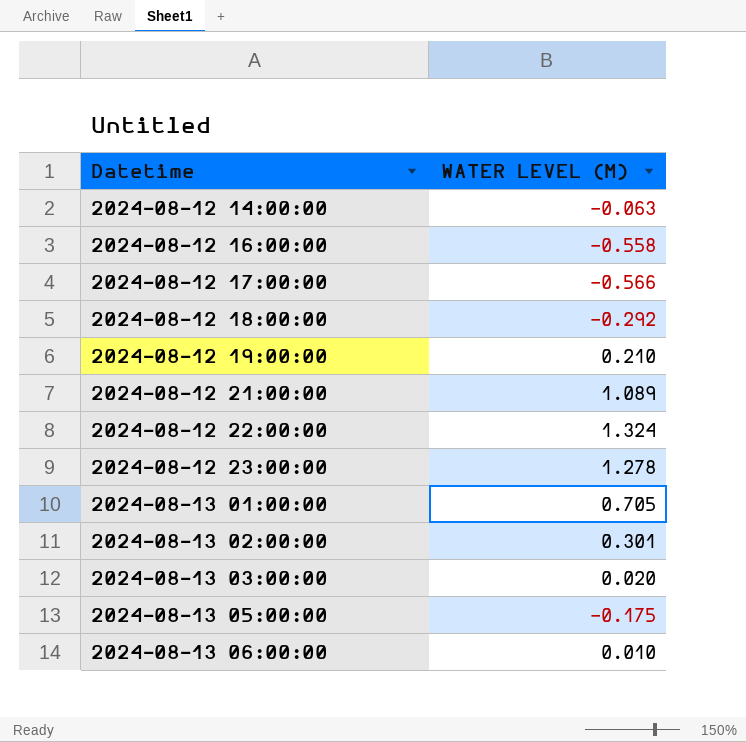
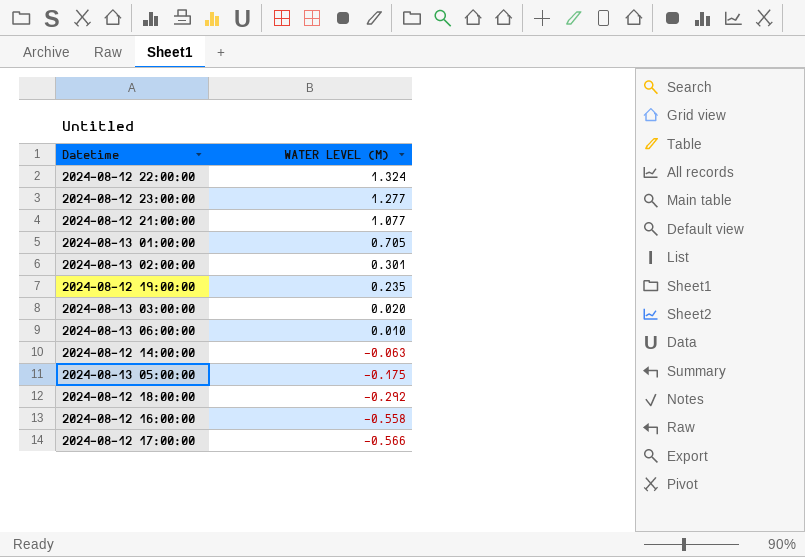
row order: Datetime ascending -> WATER LEVEL (M) descending
2024-08-12 23:00:00 | WATER LEVEL (M): 1.278 -> 1.277
2024-08-12 21:00:00 | WATER LEVEL (M): 1.089 -> 1.077
2024-08-12 19:00:00 | WATER LEVEL (M): 0.210 -> 0.235

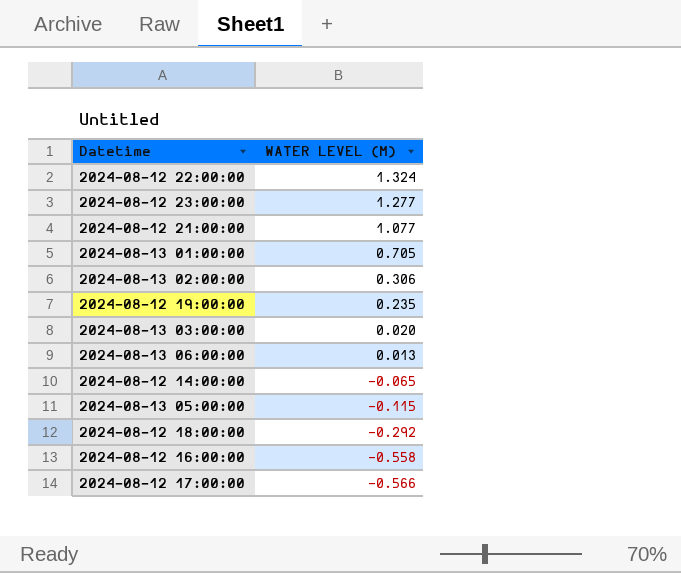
2024-08-13 02:00:00 | WATER LEVEL (M): 0.301 -> 0.306
2024-08-13 06:00:00 | WATER LEVEL (M): 0.010 -> 0.013
2024-08-12 14:00:00 | WATER LEVEL (M): -0.063 -> -0.065
2024-08-13 05:00:00 | WATER LEVEL (M): -0.175 -> -0.115

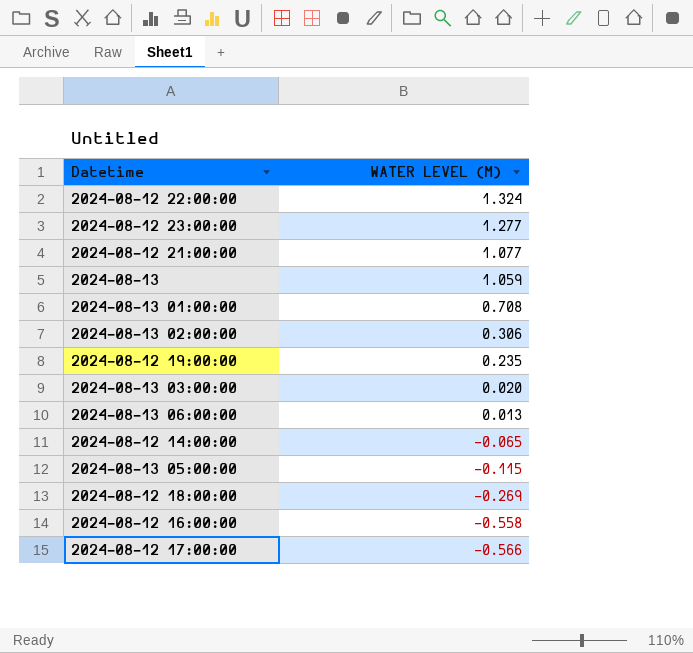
row 2024-08-13: none -> 1.059
2024-08-13 01:00:00 | WATER LEVEL (M): 0.705 -> 0.708
2024-08-12 18:00:00 | WATER LEVEL (M): -0.292 -> -0.269

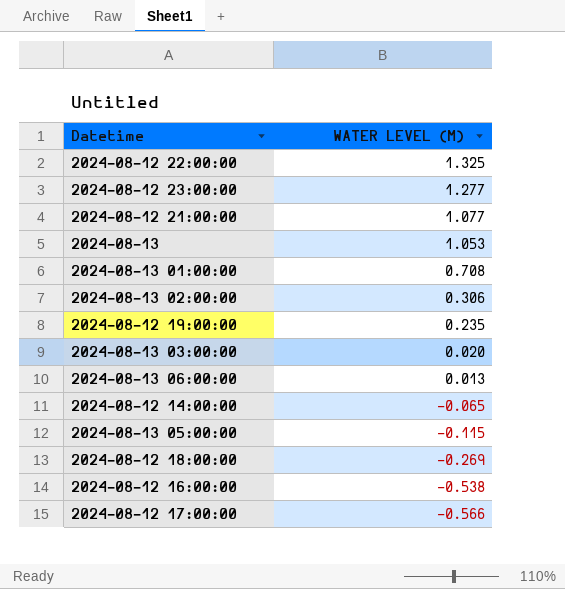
2024-08-12 22:00:00 | WATER LEVEL (M): 1.324 -> 1.325
2024-08-13 | WATER LEVEL (M): 1.059 -> 1.053
2024-08-12 16:00:00 | WATER LEVEL (M): -0.558 -> -0.538

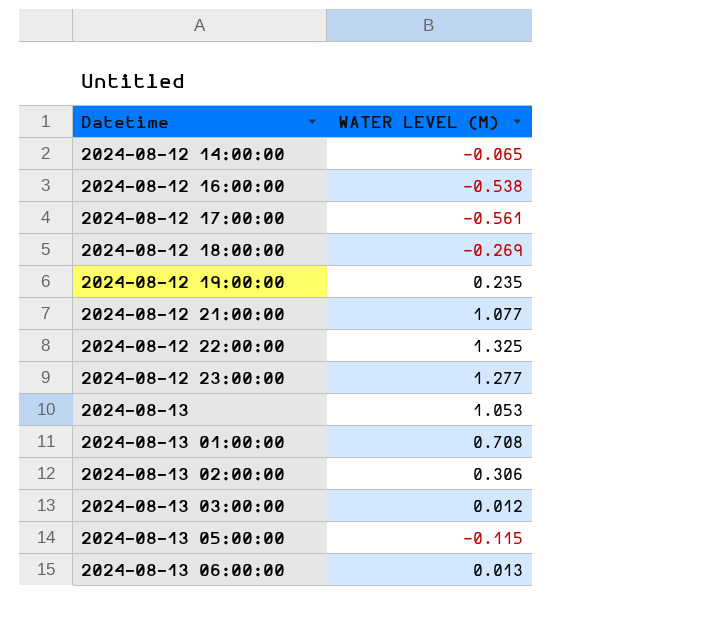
row order: WATER LEVEL (M) descending -> Datetime ascending
2024-08-12 17:00:00 | WATER LEVEL (M): -0.566 -> -0.561
2024-08-13 03:00:00 | WATER LEVEL (M): 0.020 -> 0.012

